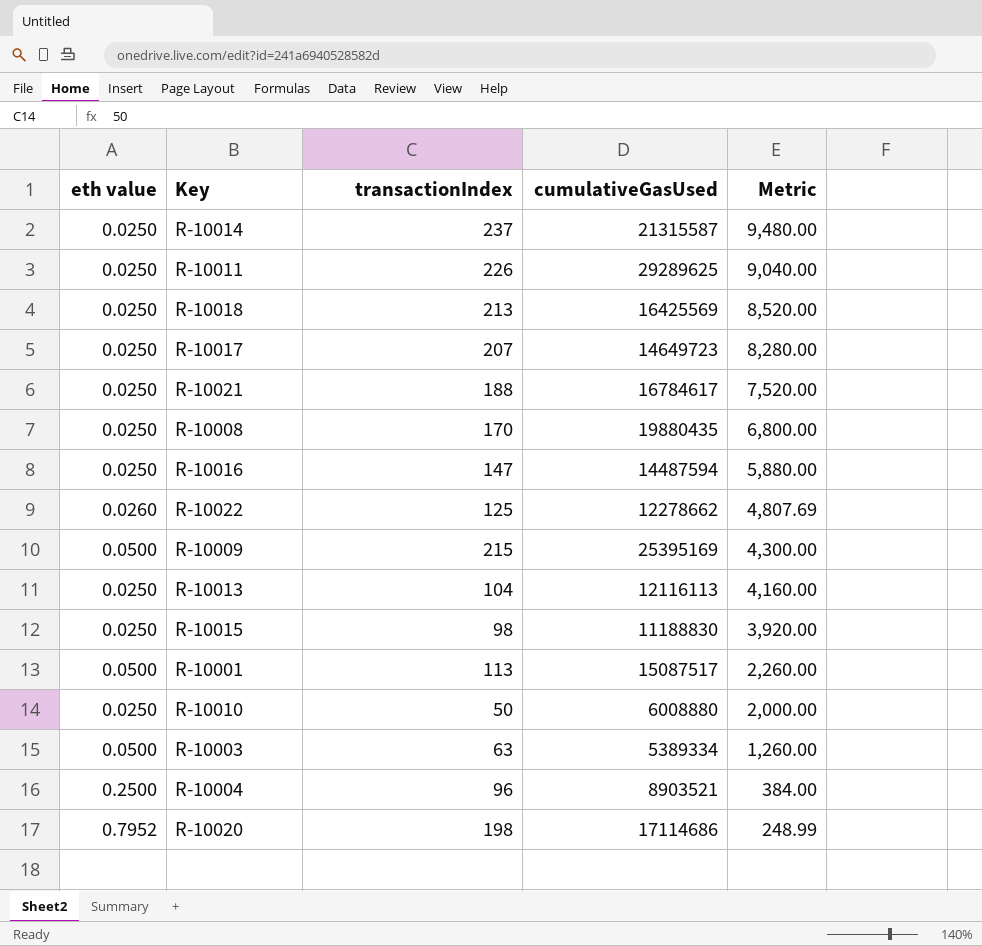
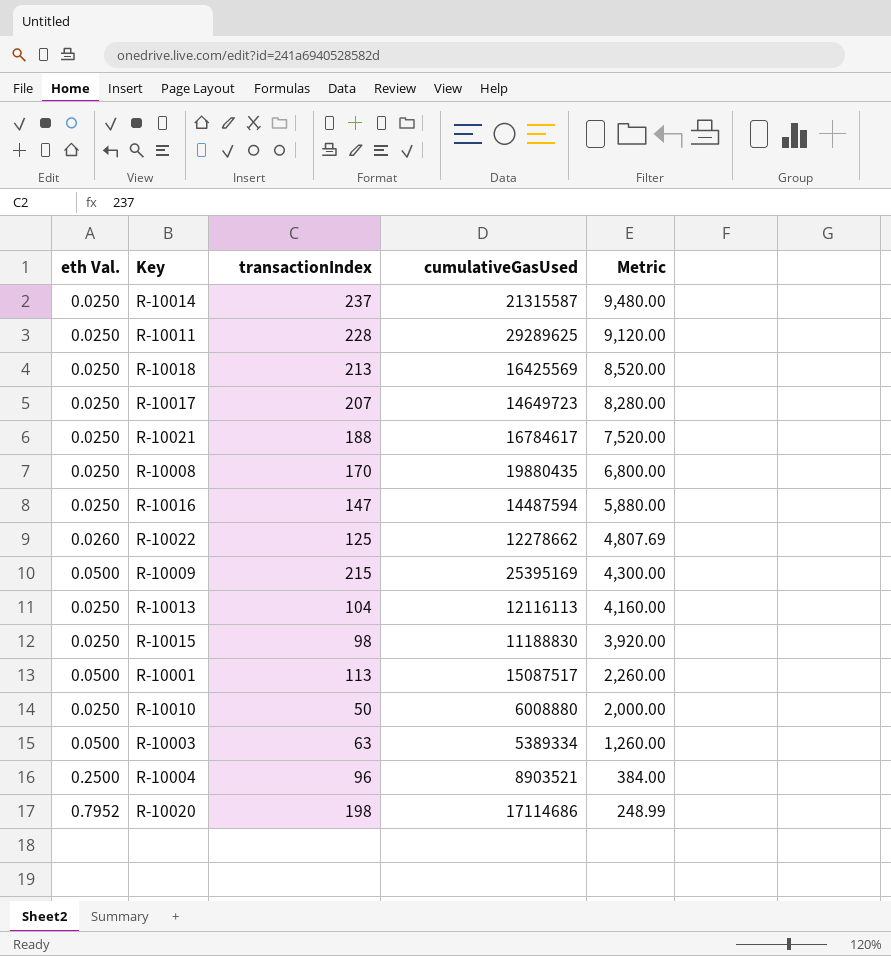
column name: eth value -> eth Val.
R-10011 | transactionIndex: 226 -> 228
R-10011 | Metric: 9,040.00 -> 9,120.00

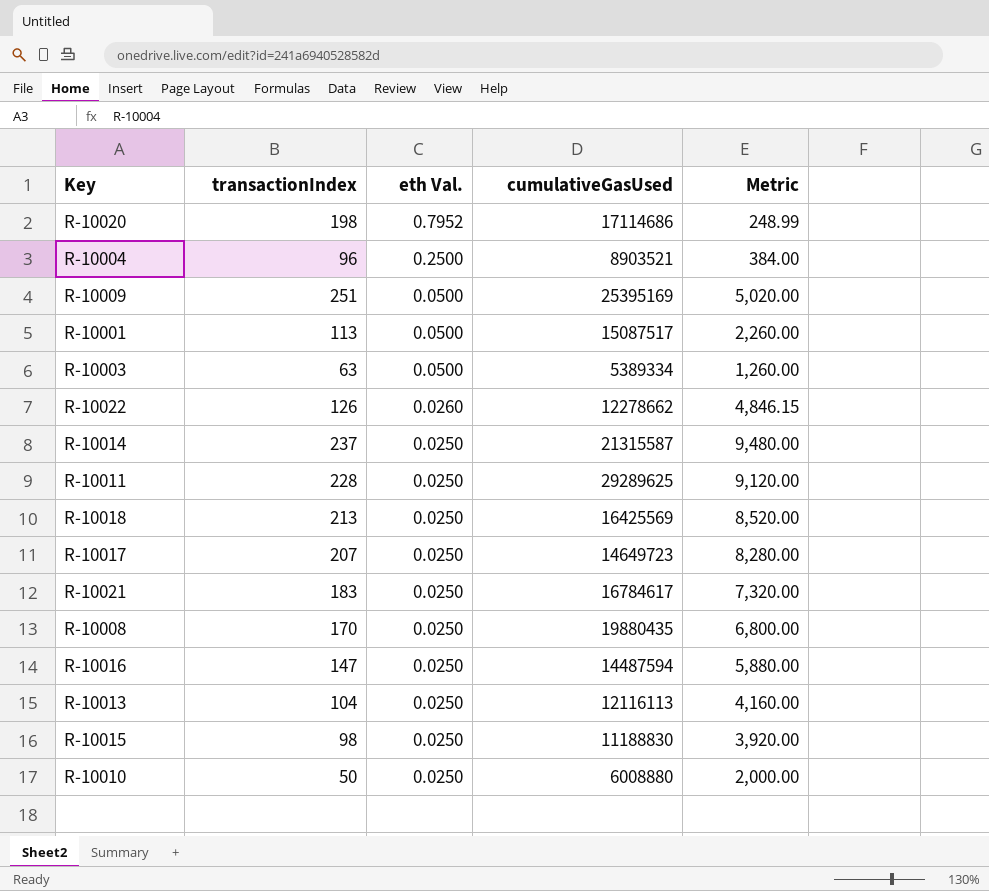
row order: Metric descending -> eth Val. descending
column eth Val. | position: 1 -> 3
R-10009 | transactionIndex: 215 -> 251
R-10009 | Metric: 4,300.00 -> 5,020.00
R-10022 | transactionIndex: 125 -> 126
R-10022 | Metric: 4,807.69 -> 4,846.15
R-10021 | transactionIndex: 188 -> 183
R-10021 | Metric: 7,520.00 -> 7,320.00

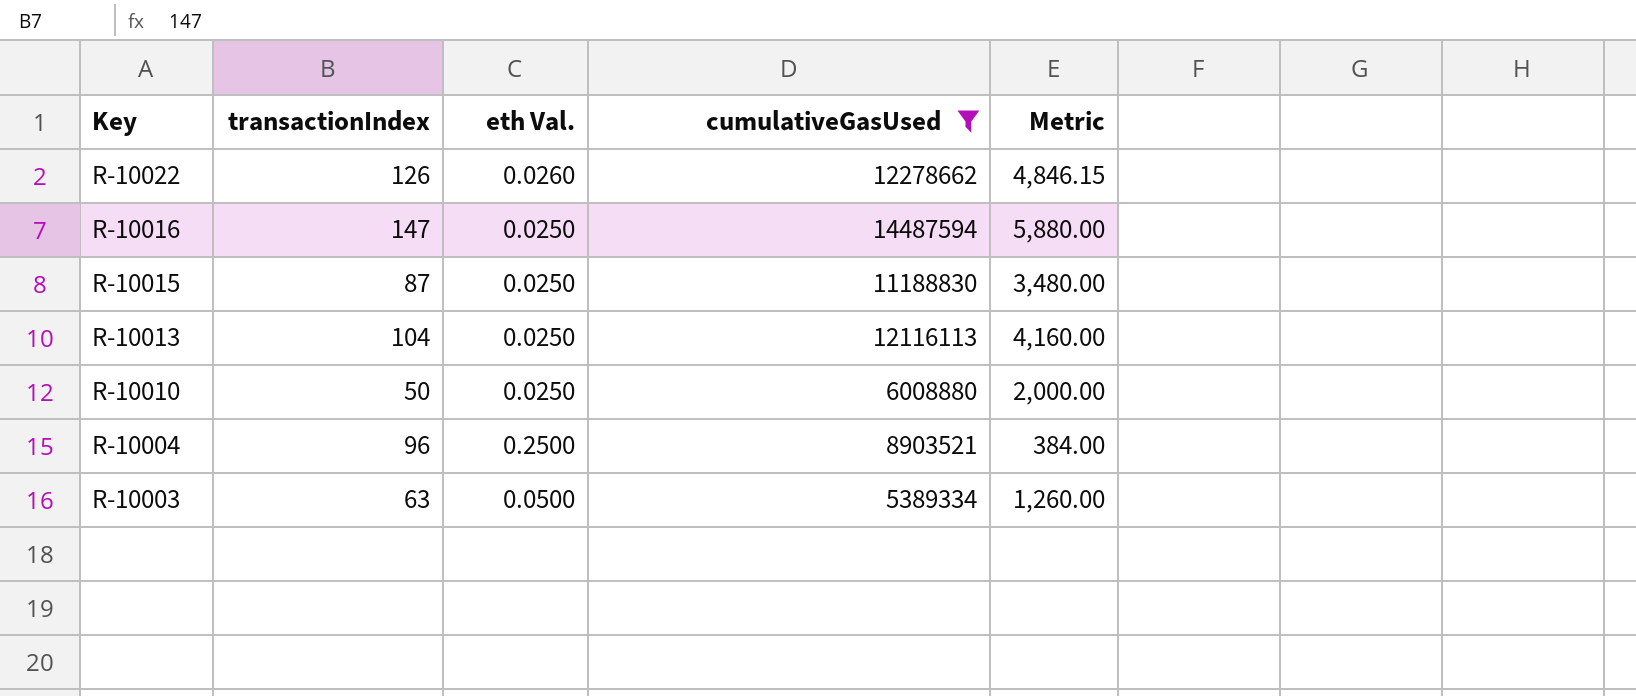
filter: none -> cumulativeGasUsed <= 14487594
row order: eth Val. descending -> Key descending
R-10015 | transactionIndex: 98 -> 87
R-10015 | Metric: 3,920.00 -> 3,480.00

